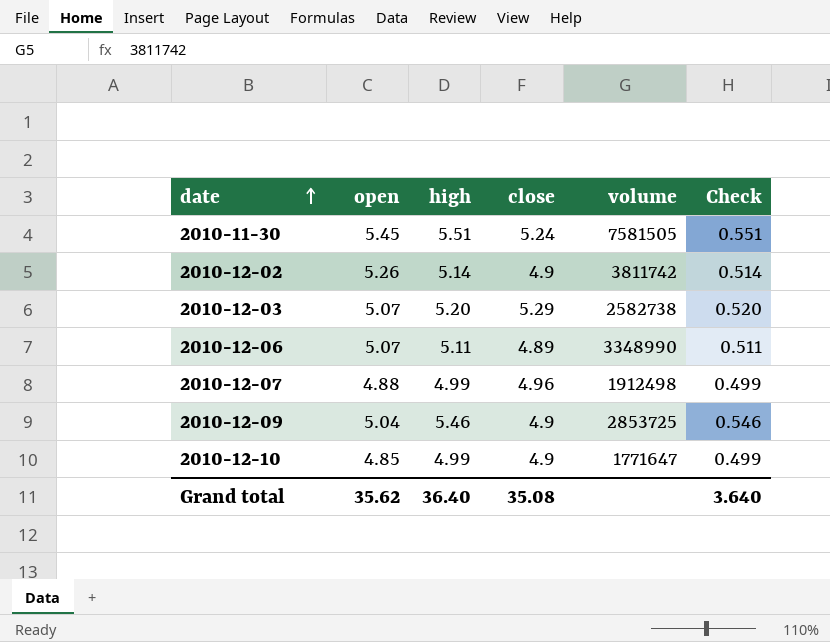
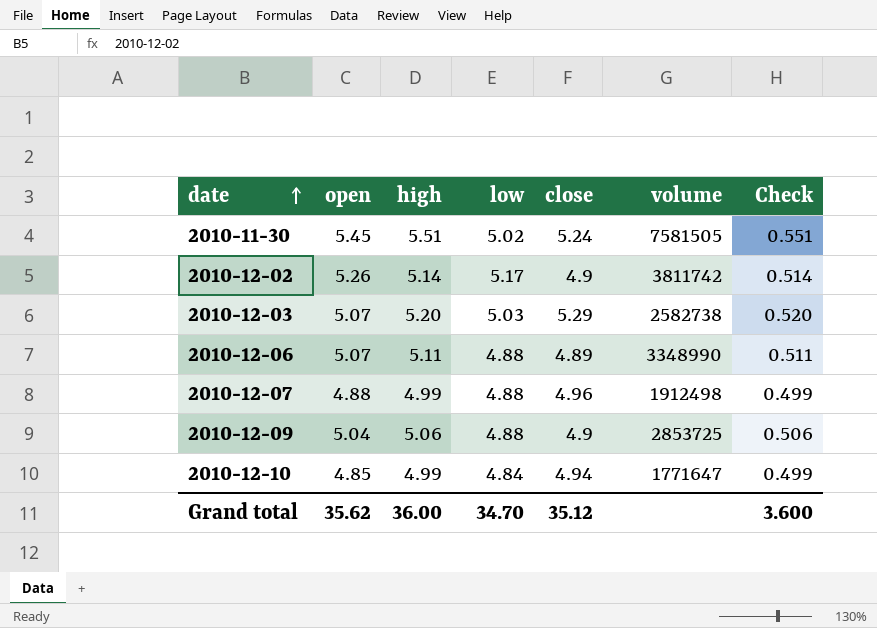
column low | position: none -> 4
2010-12-09 | high: 5.46 -> 5.06
2010-12-09 | Check: 0.546 -> 0.506
2010-12-10 | close: 4.9 -> 4.94
Grand total | high: 36.40 -> 36.00
Grand total | close: 35.08 -> 35.12
Grand total | Check: 3.640 -> 3.600

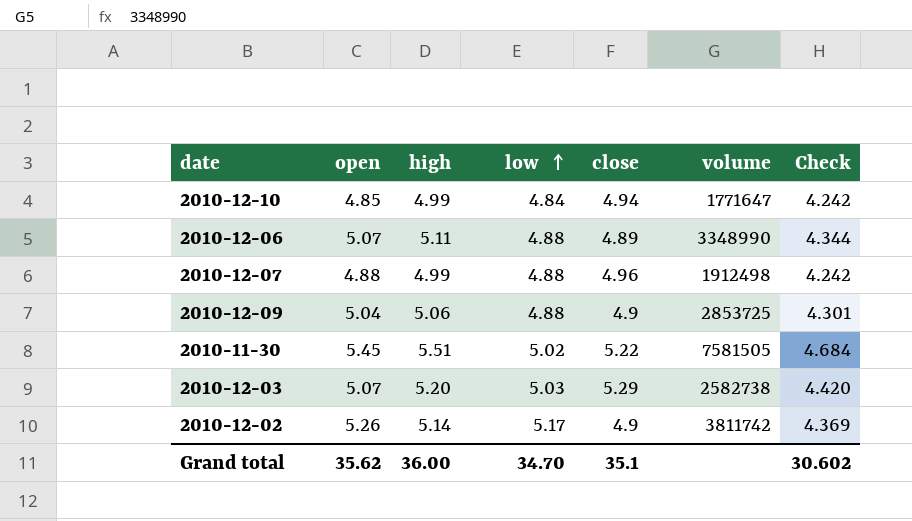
row order: date ascending -> low ascending
column Check | formula: [high] * 0.1 -> [high] * 0.85
2010-11-30 | close: 5.24 -> 5.22
Grand total | close: 35.12 -> 35.1
Grand total | Check: 3.600 -> 30.602

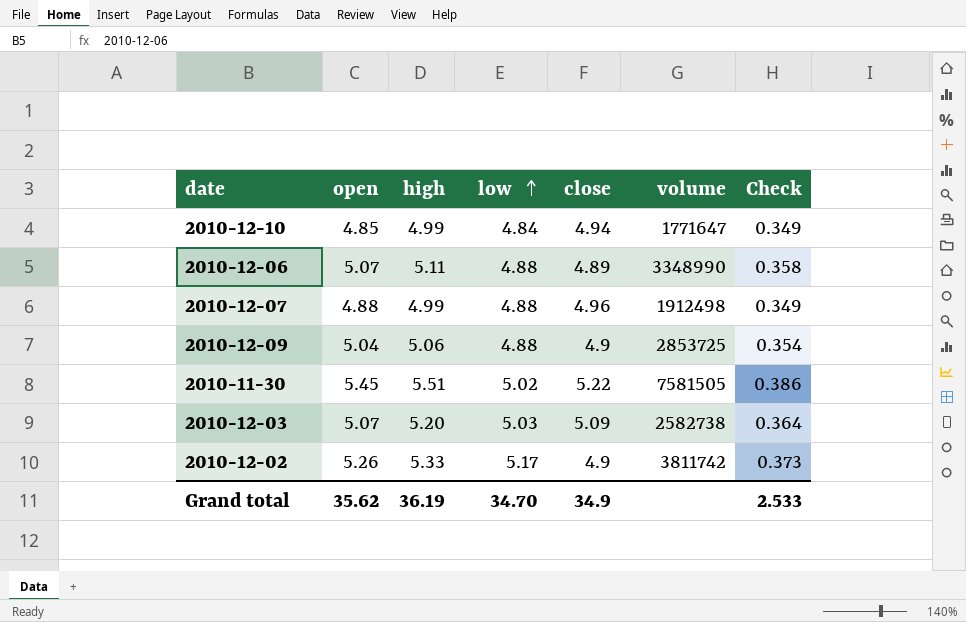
column Check | formula: [high] * 0.85 -> [high] * 0.07
2010-12-03 | close: 5.29 -> 5.09
2010-12-02 | high: 5.14 -> 5.33
Grand total | high: 36.00 -> 36.19
Grand total | close: 35.1 -> 34.9
Grand total | Check: 30.602 -> 2.533

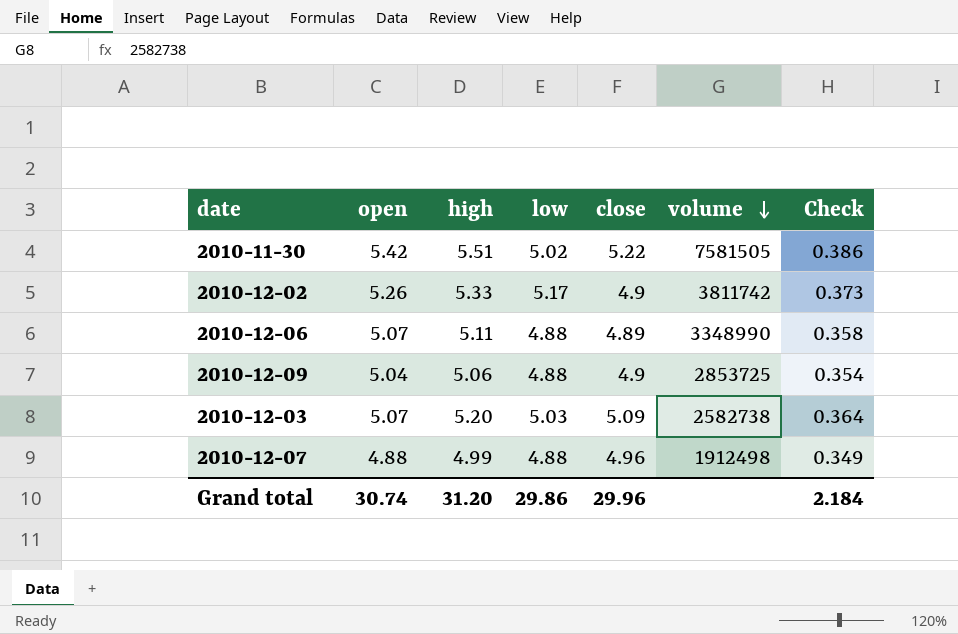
row order: low ascending -> volume descending
row 2010-12-10: 4.85 | 4.99 | 4.84 | 4.94 | 1771647 | 0.349 -> none
2010-11-30 | open: 5.45 -> 5.42
Grand total | open: 35.62 -> 30.74
Grand total | high: 36.19 -> 31.20
Grand total | low: 34.70 -> 29.86
Grand total | close: 34.9 -> 29.96
Grand total | Check: 2.533 -> 2.184

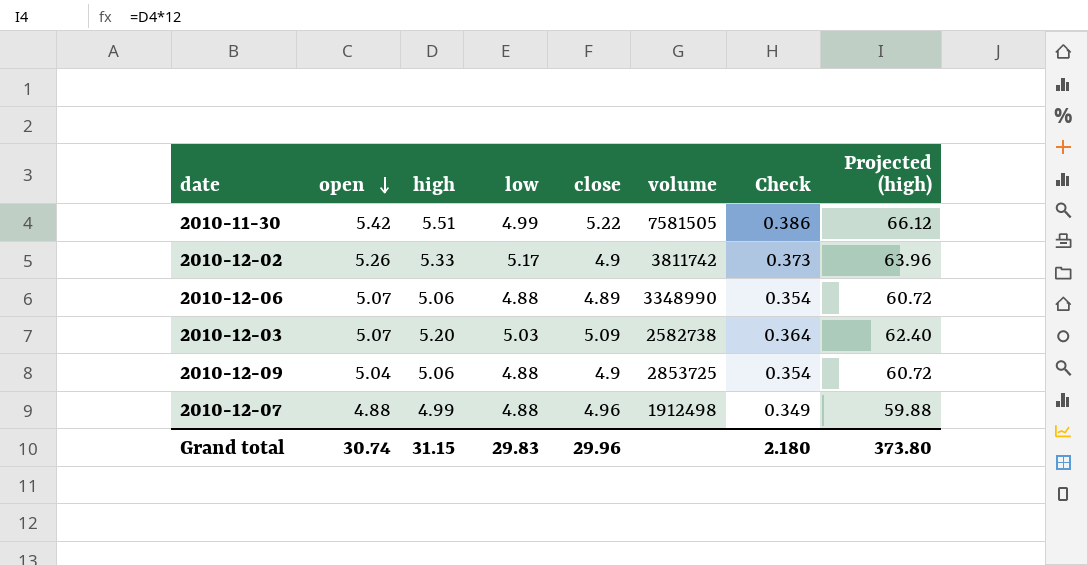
row order: volume descending -> open descending
column Projected (high) | formula: none -> [high] * 12
2010-11-30 | low: 5.02 -> 4.99
2010-12-06 | high: 5.11 -> 5.06
2010-12-06 | Check: 0.358 -> 0.354
Grand total | high: 31.20 -> 31.15
Grand total | low: 29.86 -> 29.83
Grand total | Check: 2.184 -> 2.180

